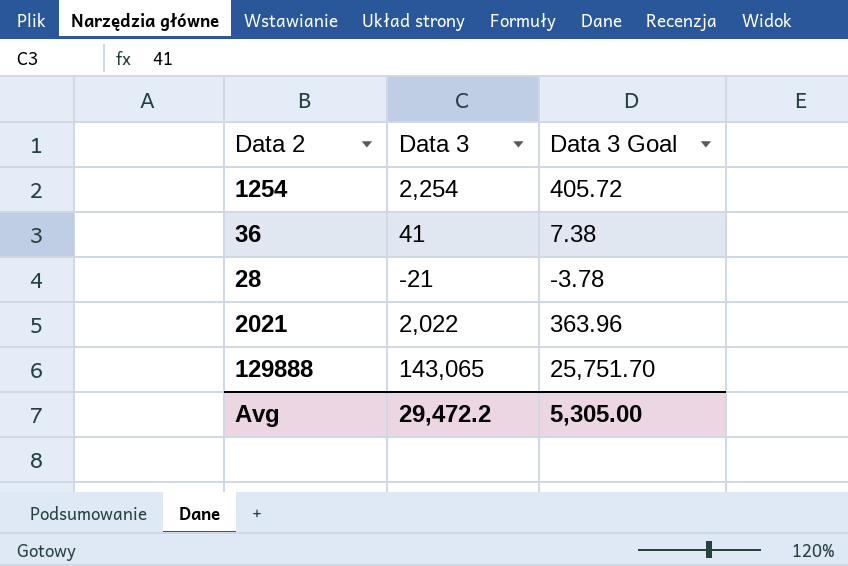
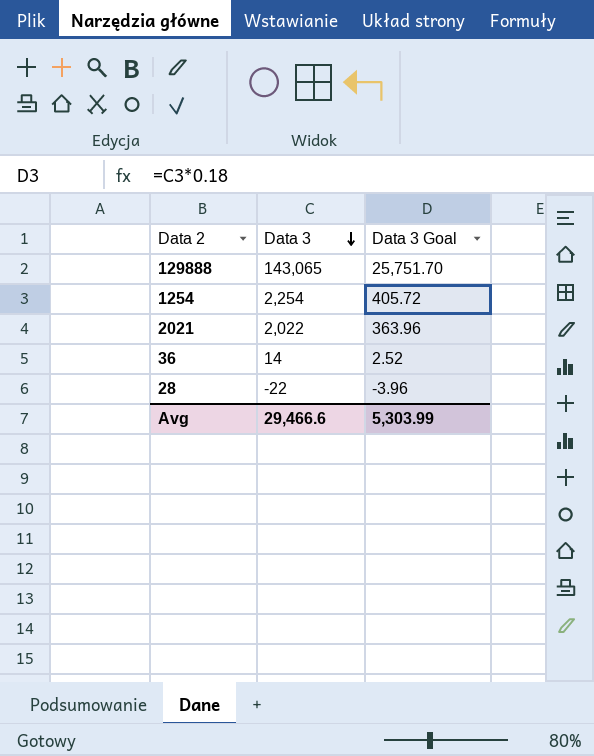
row order: none -> Data 3 descending
36 | Data 3: 41 -> 14
36 | Data 3 Goal: 7.38 -> 2.52
28 | Data 3: -21 -> -22
28 | Data 3 Goal: -3.78 -> -3.96
Avg | Data 3: 29,472.2 -> 29,466.6
Avg | Data 3 Goal: 5,305.00 -> 5,303.99

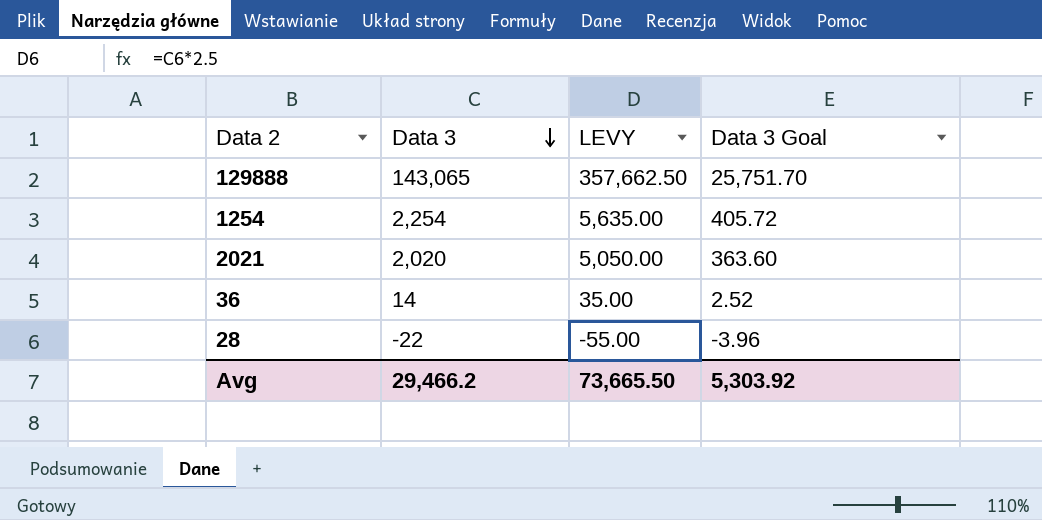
column LEVY | formula: none -> [Data 3] * 2.5
2021 | Data 3: 2,022 -> 2,020
2021 | Data 3 Goal: 363.96 -> 363.60
Avg | Data 3: 29,466.6 -> 29,466.2
Avg | Data 3 Goal: 5,303.99 -> 5,303.92

